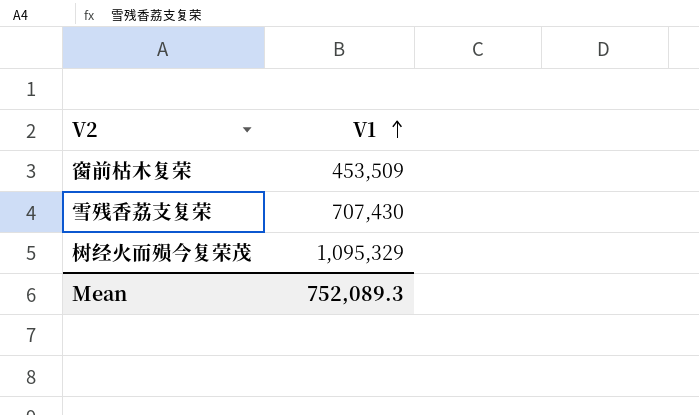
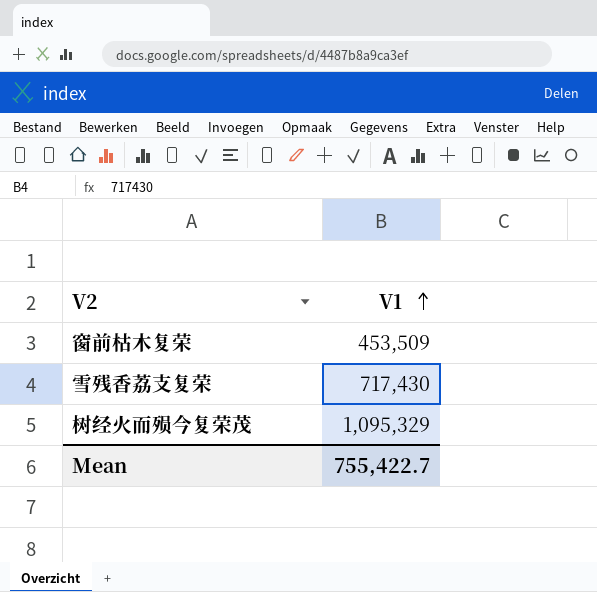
雪残香荔支复荣 | V1: 707,430 -> 717,430
Mean | V1: 752,089.3 -> 755,422.7

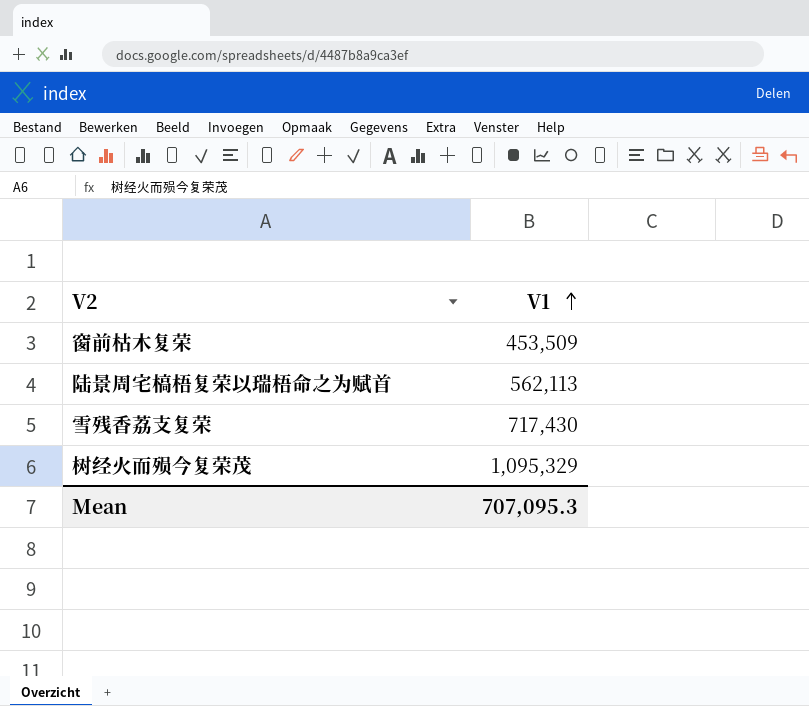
row 陆景周宅槁梧复荣以瑞梧命之为赋首: none -> 562,113
Mean | V1: 755,422.7 -> 707,095.3

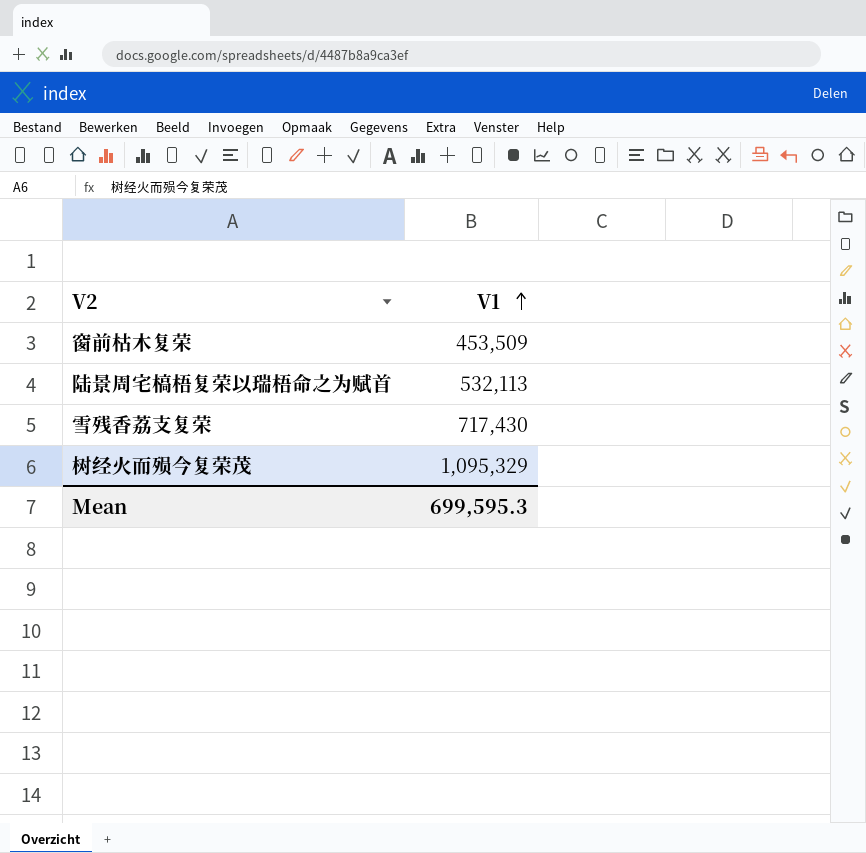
陆景周宅槁梧复荣以瑞梧命之为赋首 | V1: 562,113 -> 532,113
Mean | V1: 707,095.3 -> 699,595.3

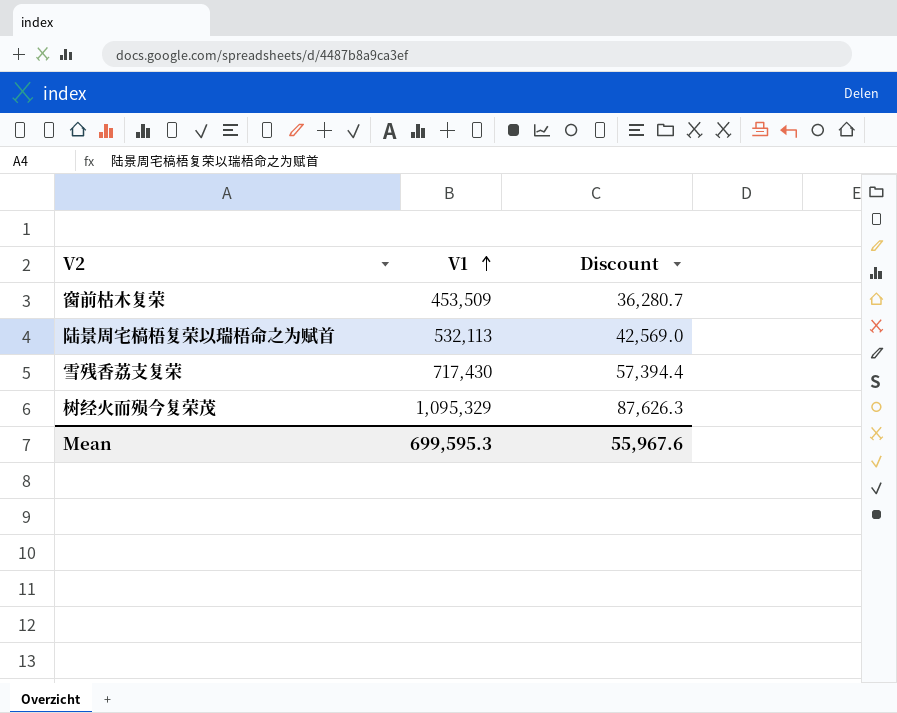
column Discount | formula: none -> [V1] * 0.08

